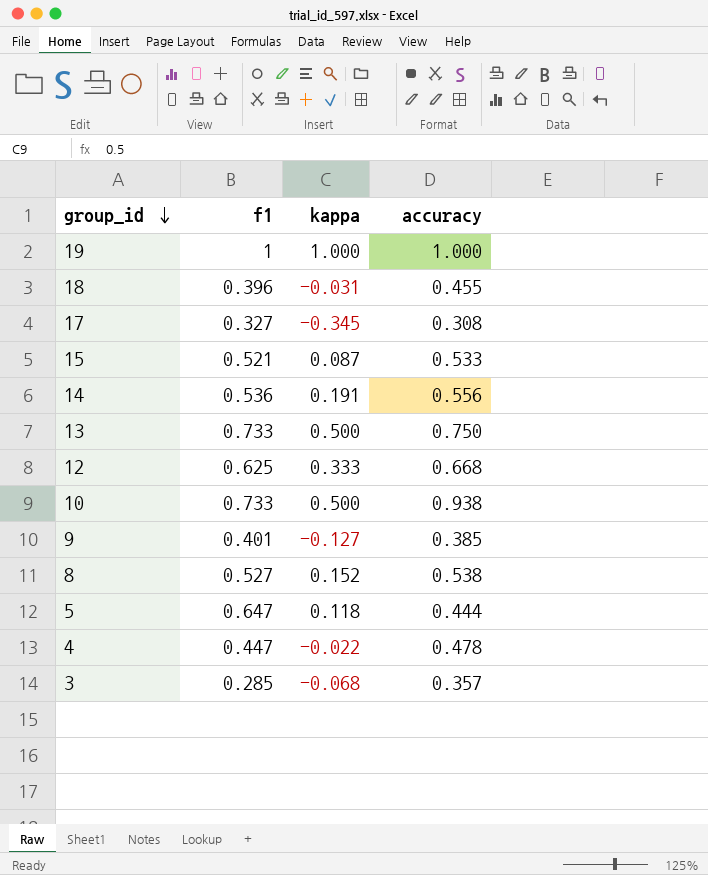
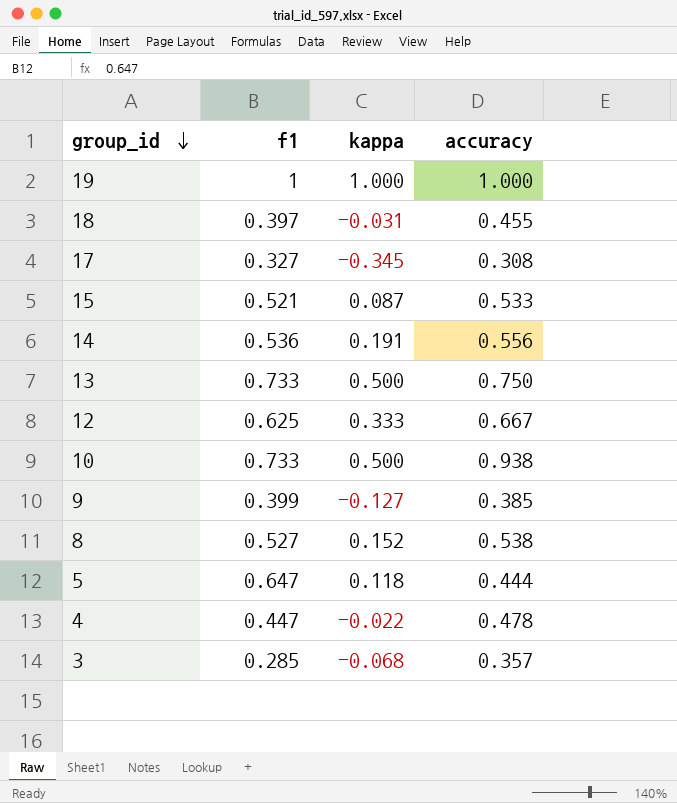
18 | f1: 0.396 -> 0.397
12 | accuracy: 0.668 -> 0.667
9 | f1: 0.401 -> 0.399

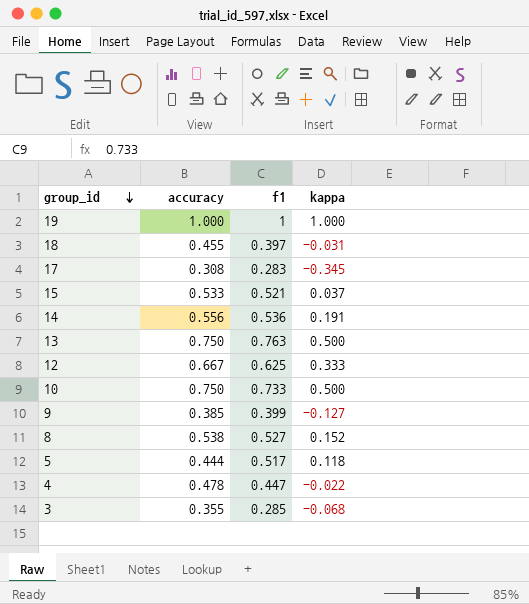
column accuracy | position: 4 -> 2
17 | f1: 0.327 -> 0.283
15 | kappa: 0.087 -> 0.037
13 | f1: 0.733 -> 0.763
10 | accuracy: 0.938 -> 0.750
5 | f1: 0.647 -> 0.517
3 | accuracy: 0.357 -> 0.355

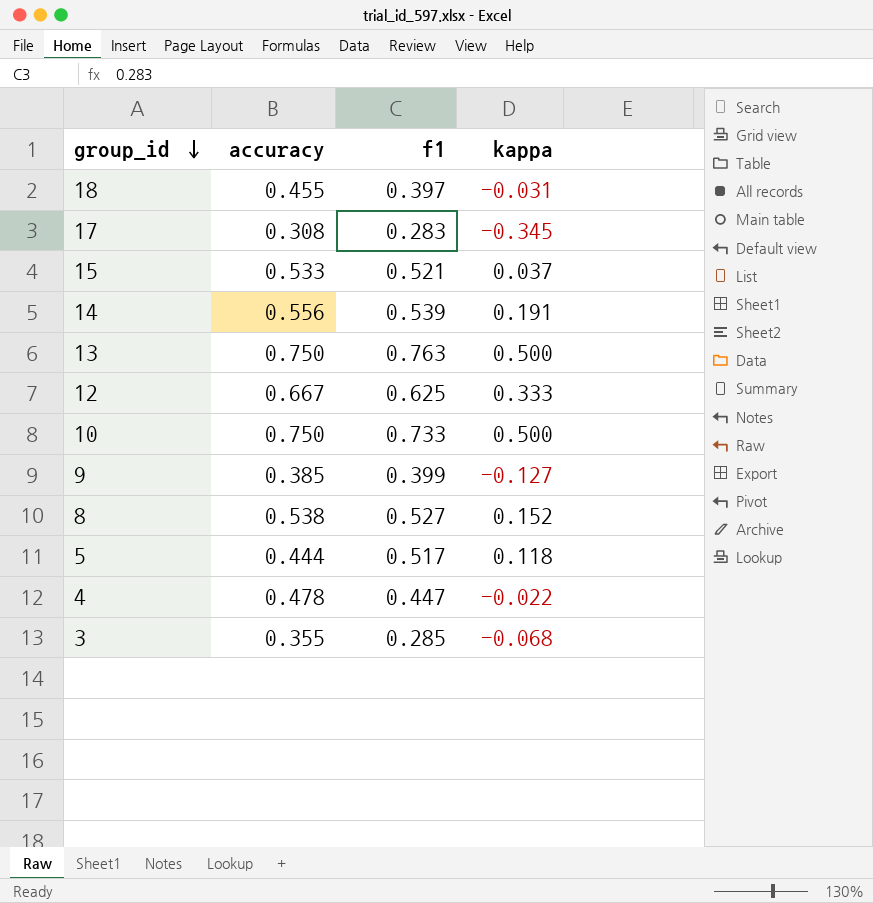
row 19: 1.000 | 1 | 1.000 -> none
14 | f1: 0.536 -> 0.539

